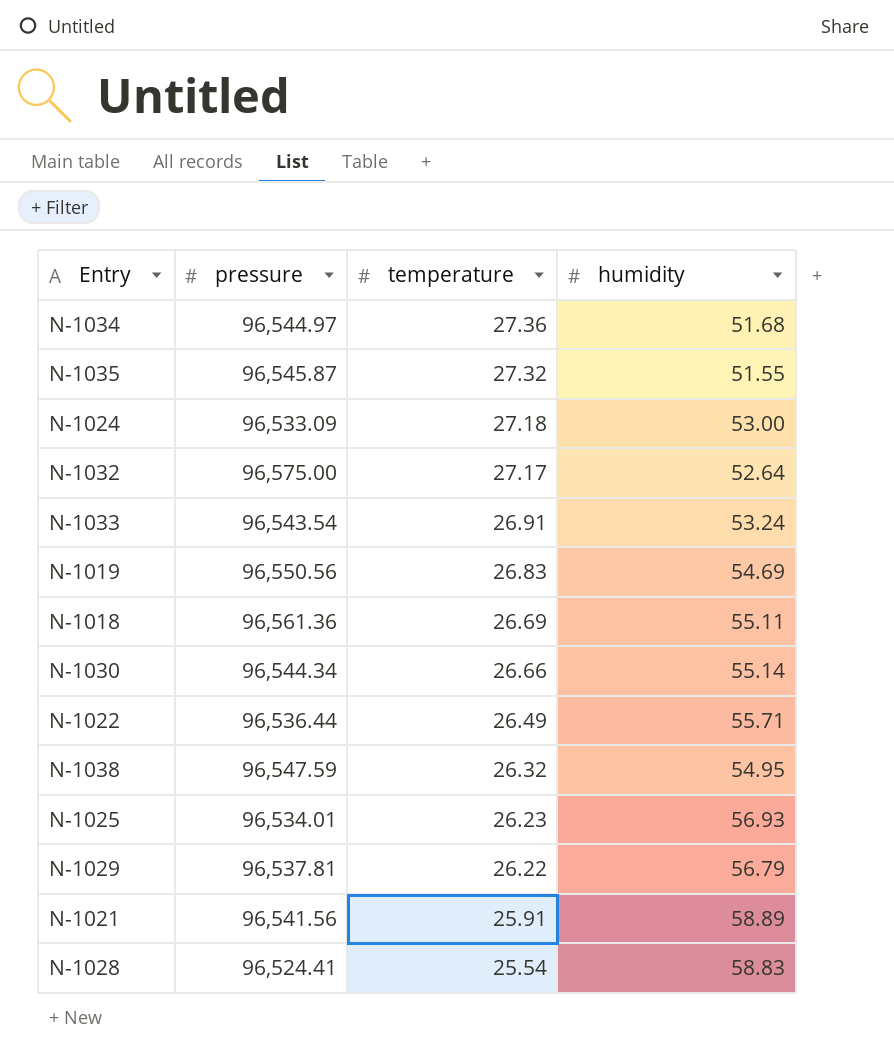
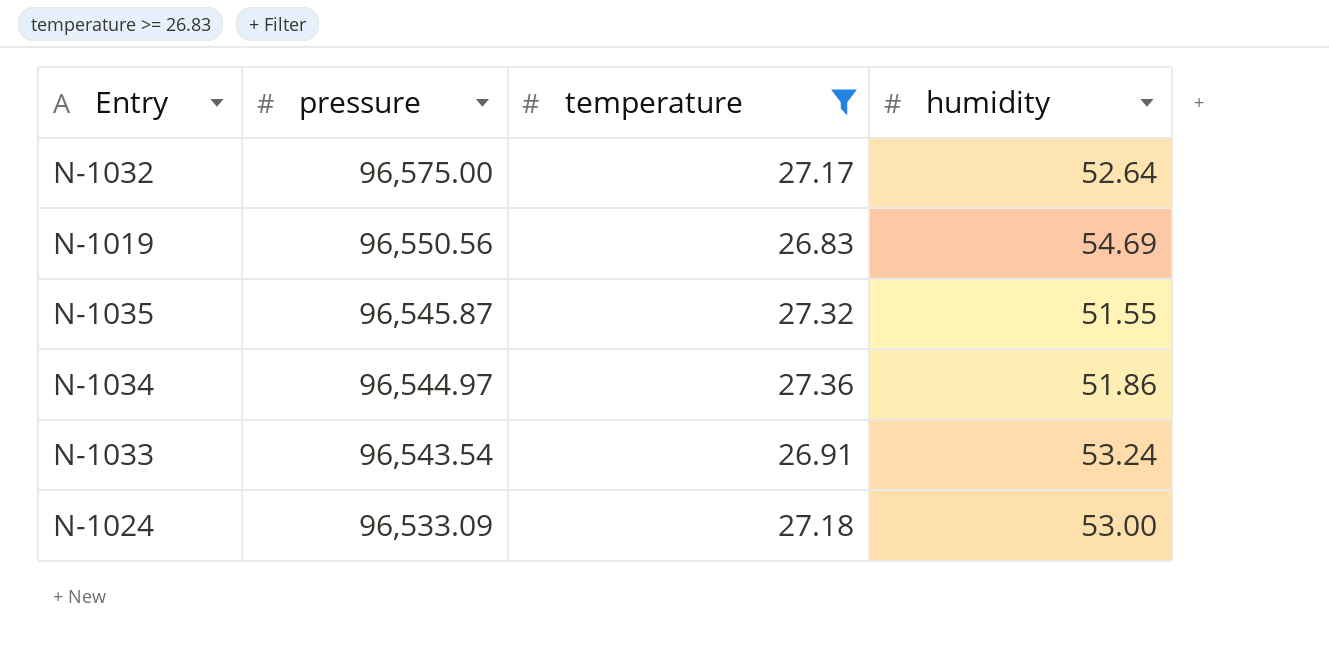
filter: none -> temperature >= 26.83
row order: temperature descending -> pressure descending
N-1034 | humidity: 51.68 -> 51.86

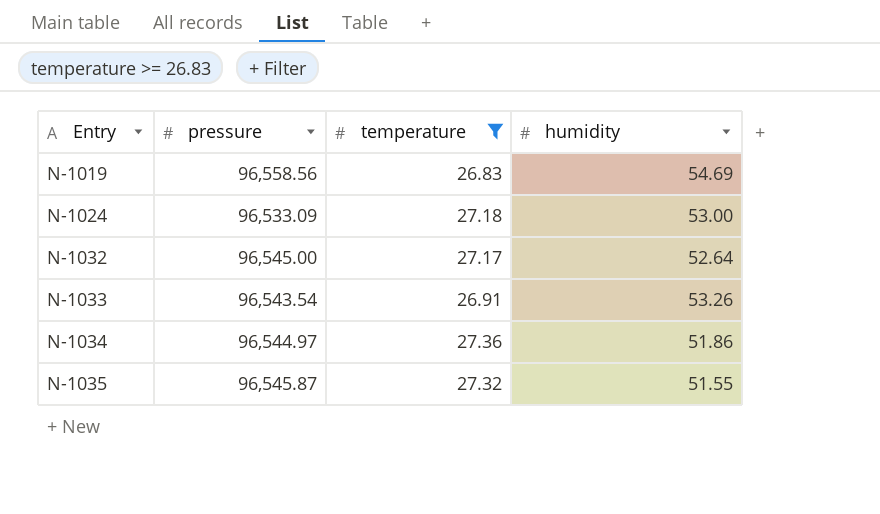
row order: pressure descending -> Entry ascending
N-1019 | pressure: 96,550.56 -> 96,558.56
N-1032 | pressure: 96,575.00 -> 96,545.00
N-1033 | humidity: 53.24 -> 53.26

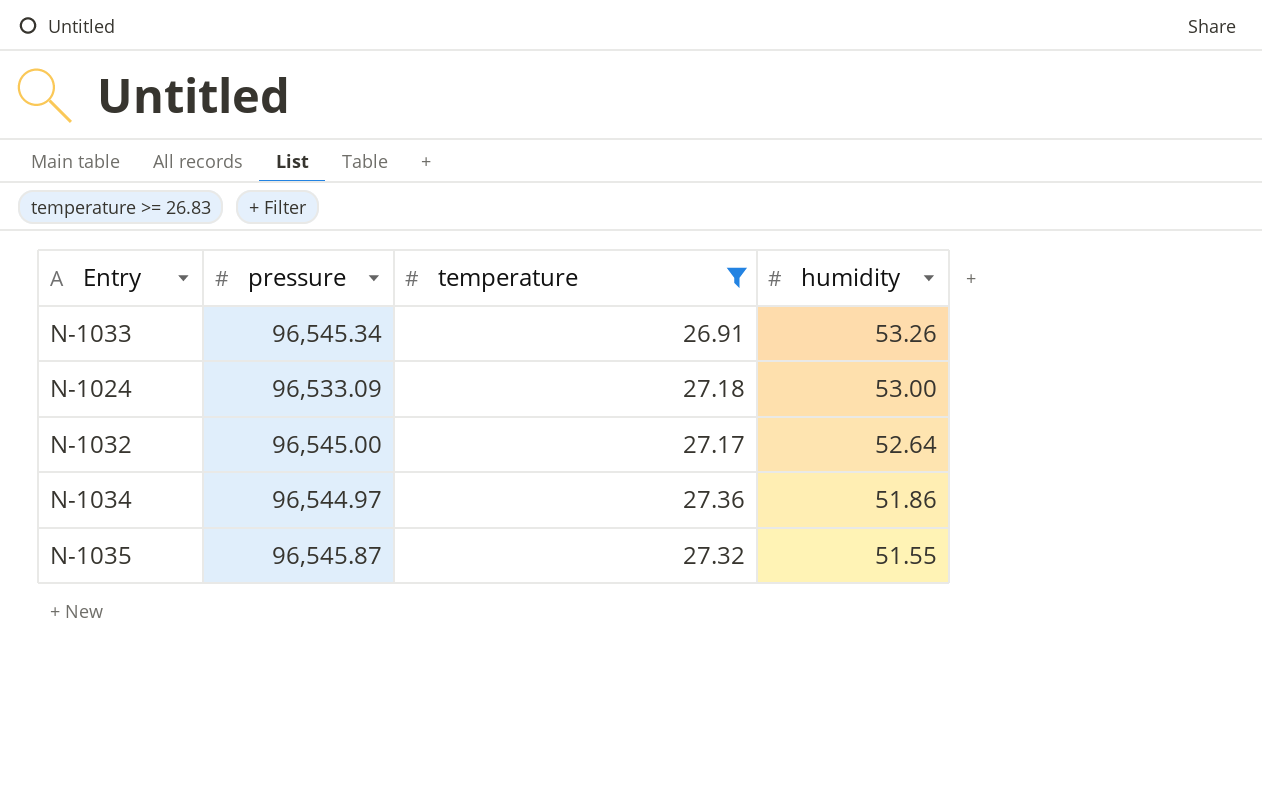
row order: Entry ascending -> humidity descending
row N-1019: 96,558.56 | 26.83 | 54.69 -> none
N-1033 | pressure: 96,543.54 -> 96,545.34

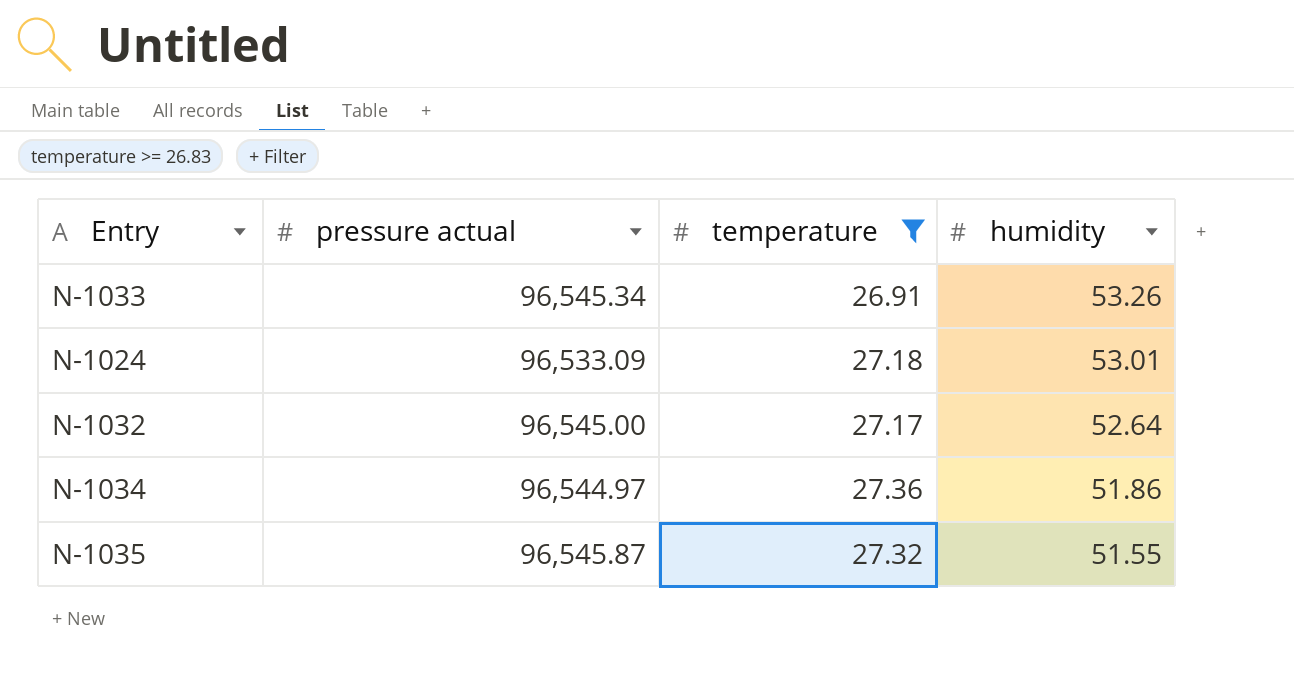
column name: pressure -> pressure actual
N-1024 | humidity: 53.00 -> 53.01

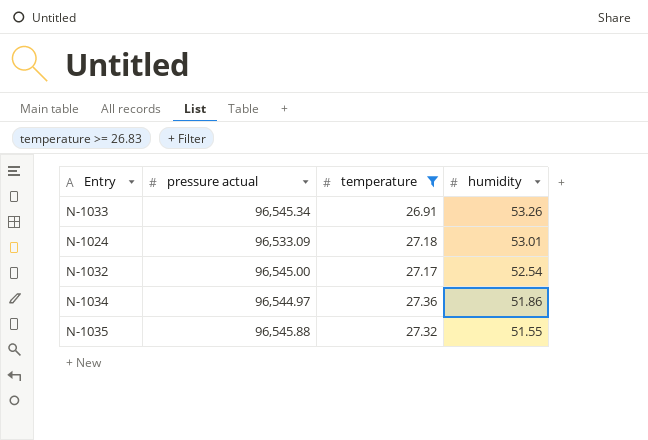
N-1032 | humidity: 52.64 -> 52.54
N-1035 | pressure actual: 96,545.87 -> 96,545.88

